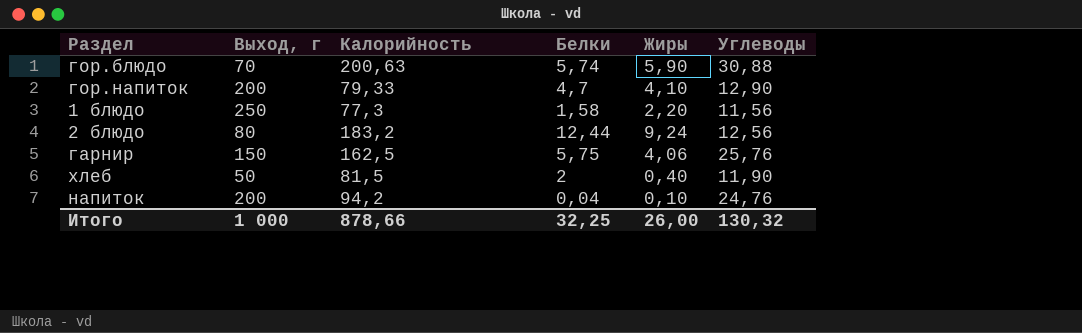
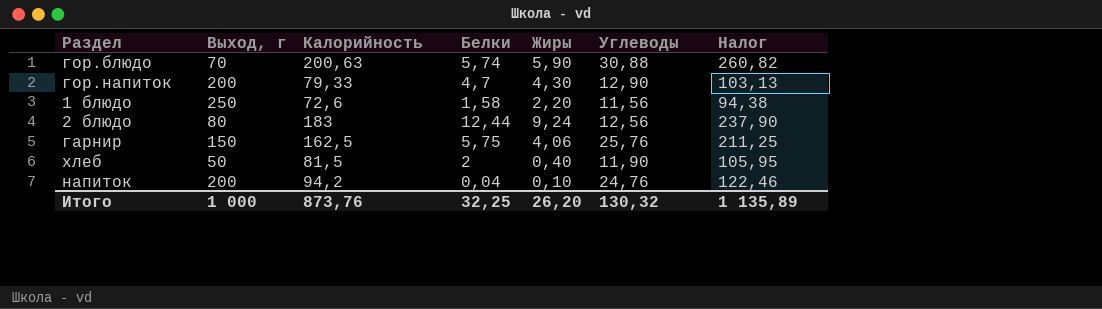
column Налог | formula: none -> [Калорийность] * 1,3
гор.напиток | Жиры: 4,10 -> 4,30
1 блюдо | Калорийность: 77,3 -> 72,6
2 блюдо | Калорийность: 183,2 -> 183
Итого | Калорийность: 878,66 -> 873,76
Итого | Жиры: 26,00 -> 26,20

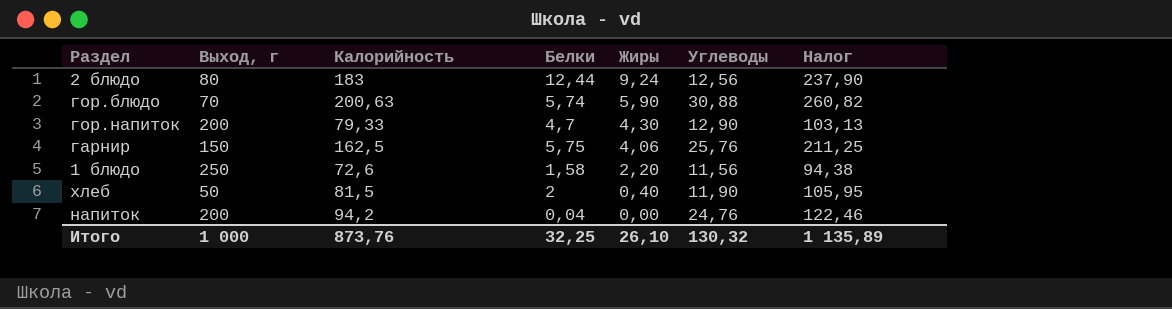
row order: none -> Жиры descending
напиток | Жиры: 0,10 -> 0,00
Итого | Жиры: 26,20 -> 26,10

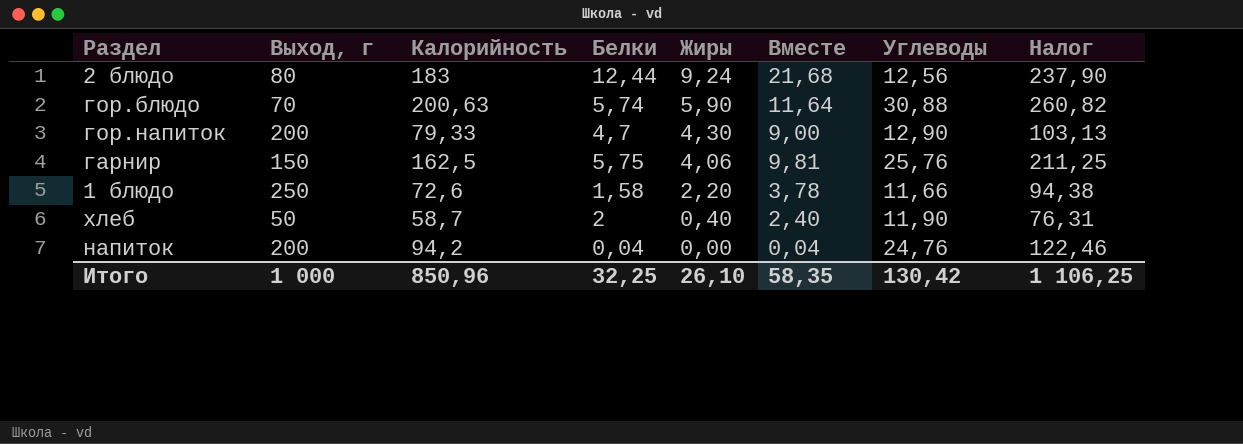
column Вместе | formula: none -> [Белки] + [Жиры]
1 блюдо | Углеводы: 11,56 -> 11,66
хлеб | Калорийность: 81,5 -> 58,7
хлеб | Налог: 105,95 -> 76,31
Итого | Калорийность: 873,76 -> 850,96
Итого | Углеводы: 130,32 -> 130,42
Итого | Налог: 1 135,89 -> 1 106,25

